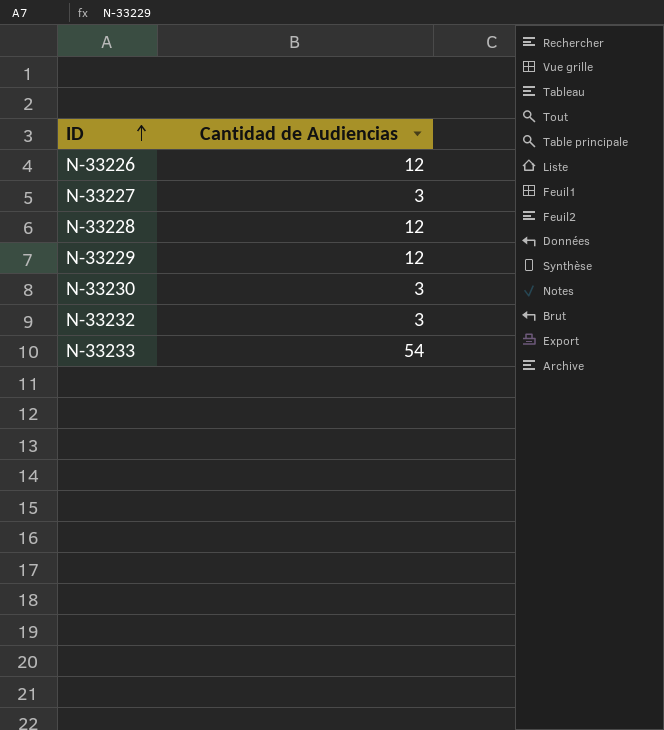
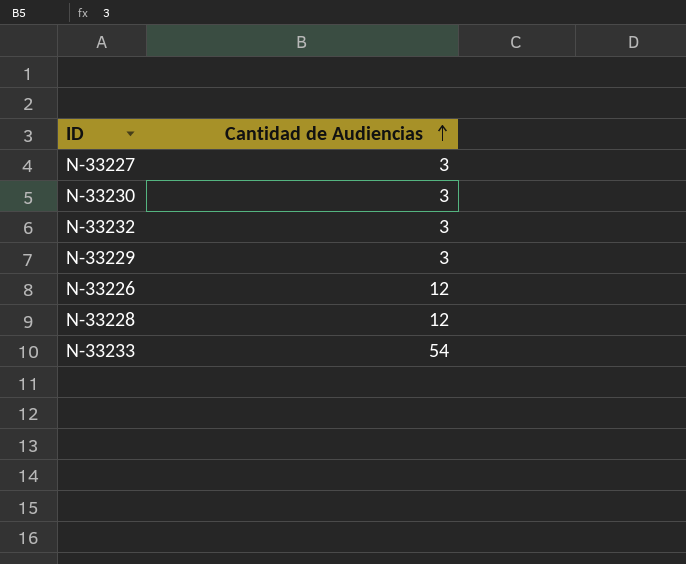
row order: ID ascending -> Cantidad de Audiencias ascending
N-33229 | Cantidad de Audiencias: 12 -> 3

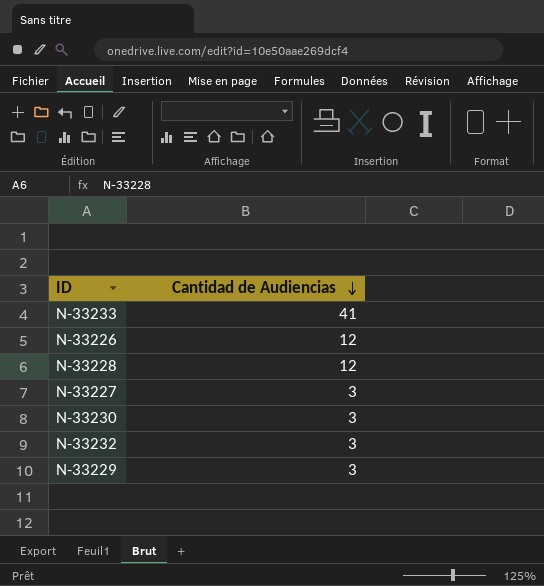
row order: Cantidad de Audiencias ascending -> Cantidad de Audiencias descending
N-33233 | Cantidad de Audiencias: 54 -> 41

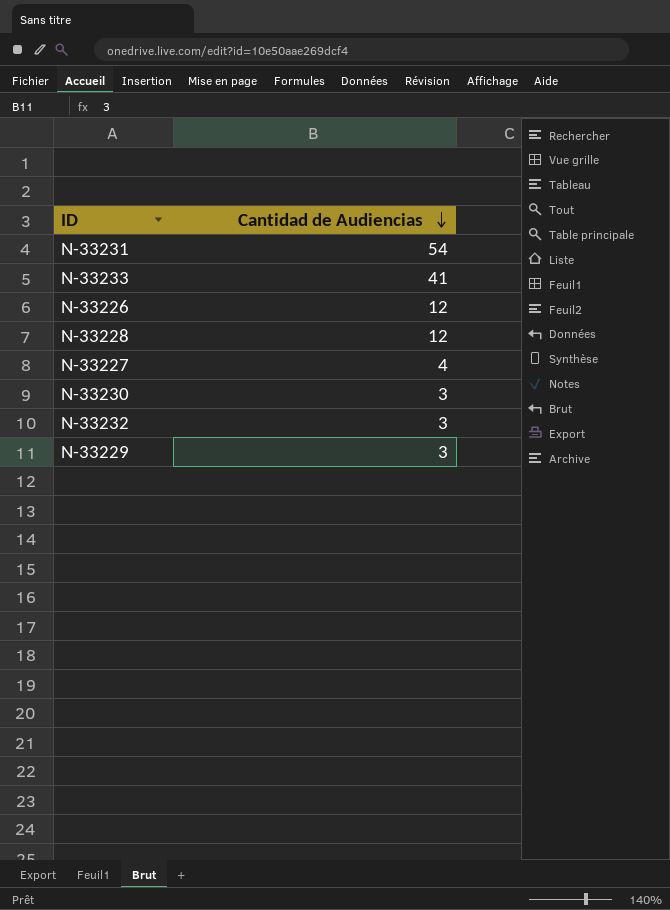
row N-33231: none -> 54
N-33227 | Cantidad de Audiencias: 3 -> 4

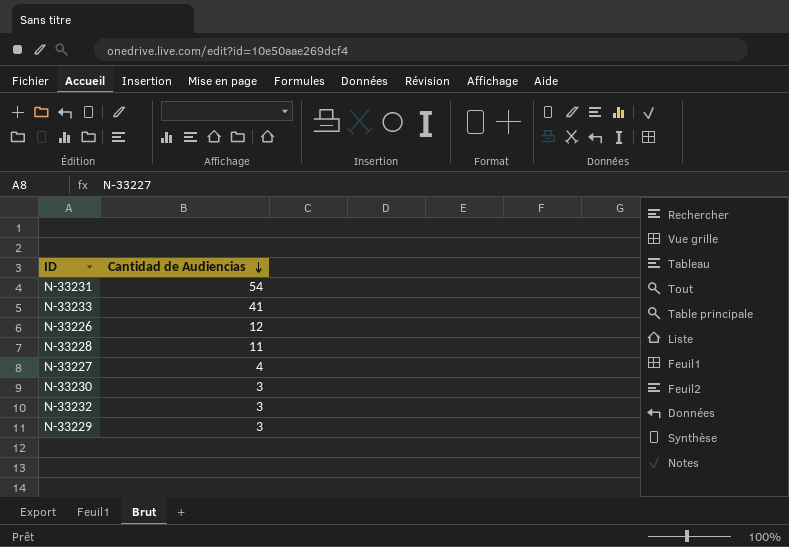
N-33228 | Cantidad de Audiencias: 12 -> 11

